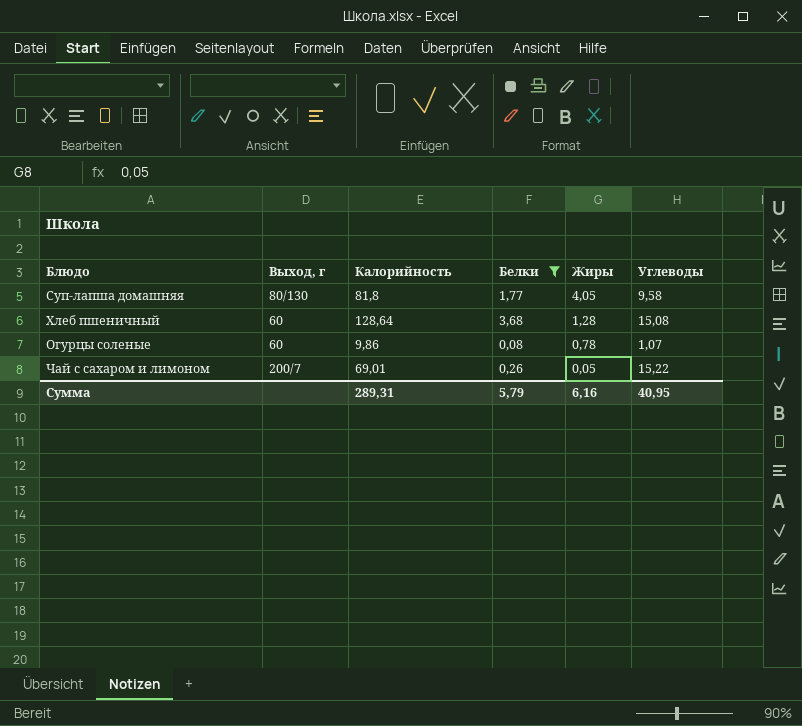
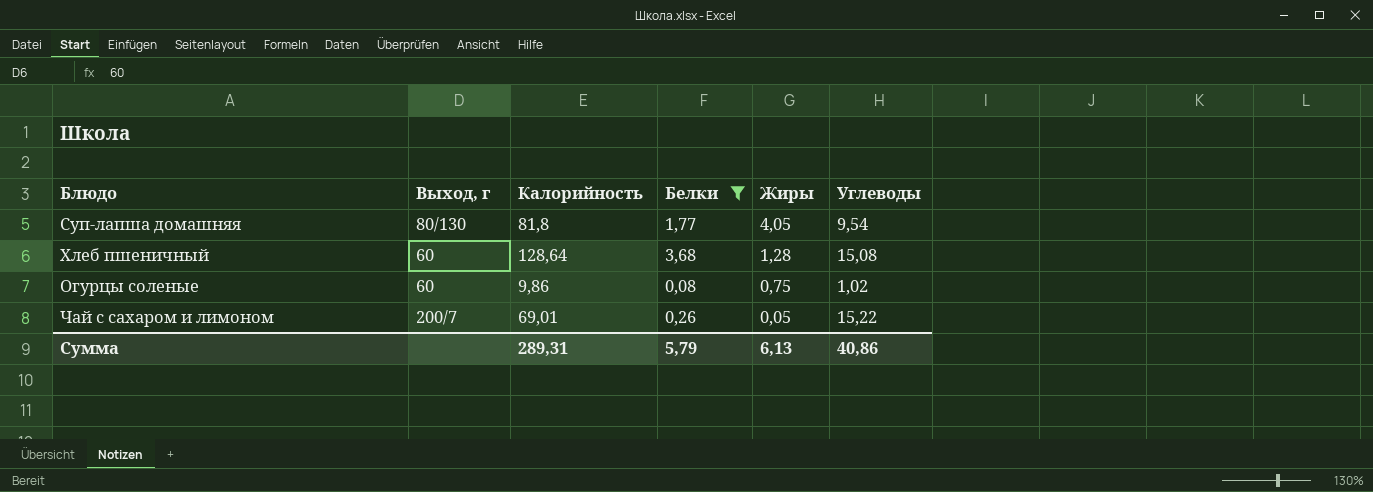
Суп-лапша домашняя | Углеводы: 9,58 -> 9,54
Огурцы соленые | Жиры: 0,78 -> 0,75
Огурцы соленые | Углеводы: 1,07 -> 1,02
Сумма | Жиры: 6,16 -> 6,13
Сумма | Углеводы: 40,95 -> 40,86

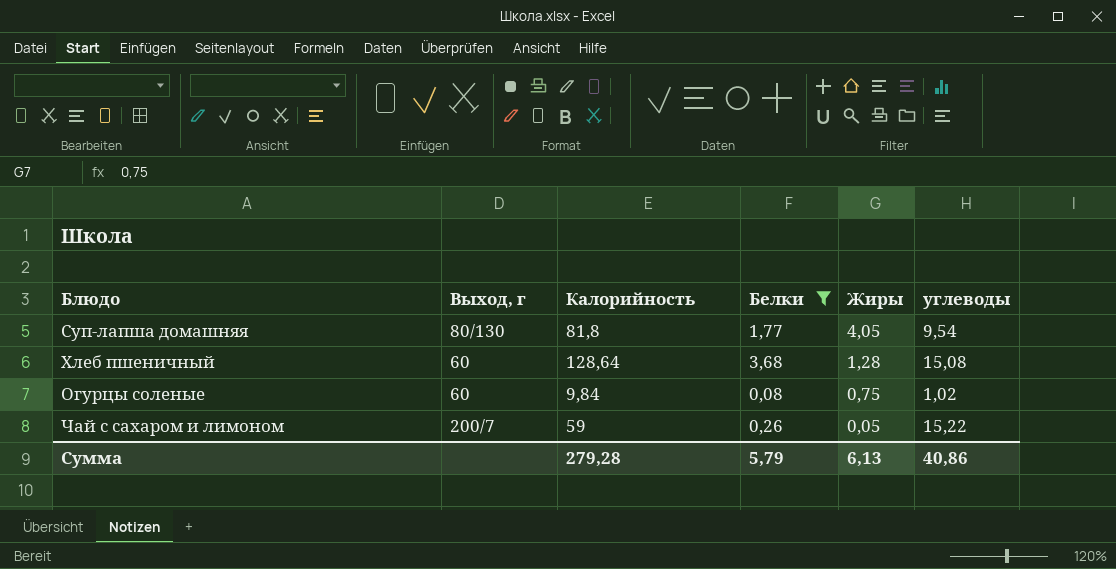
column name: Углеводы -> углеводы
Огурцы соленые | Калорийность: 9,86 -> 9,84
Чай с сахаром и лимоном | Калорийность: 69,01 -> 59
Сумма | Калорийность: 289,31 -> 279,28

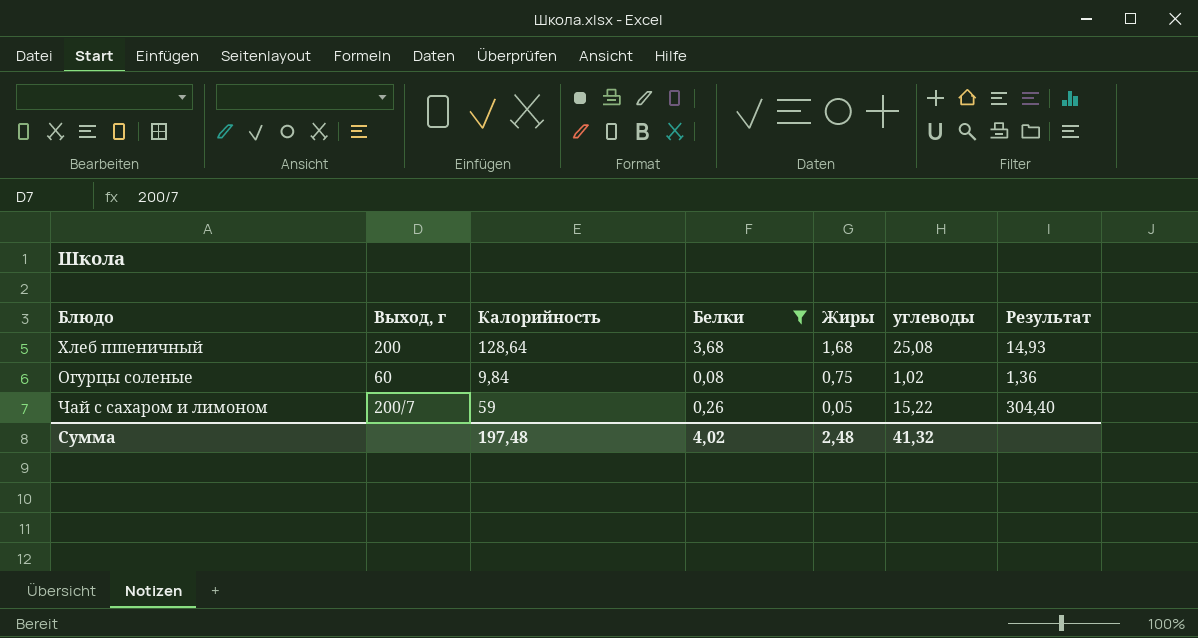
column Результат | formula: none -> [углеводы] / [Жиры]
row Суп-лапша домашняя: 80/130 | 81,8 | 1,77 | 4,05 | 9,54 -> none
Хлеб пшеничный | Выход, г: 60 -> 200
Хлеб пшеничный | Жиры: 1,28 -> 1,68
Хлеб пшеничный | углеводы: 15,08 -> 25,08
Сумма | Калорийность: 279,28 -> 197,48
Сумма | Белки: 5,79 -> 4,02
Сумма | Жиры: 6,13 -> 2,48
Сумма | углеводы: 40,86 -> 41,32

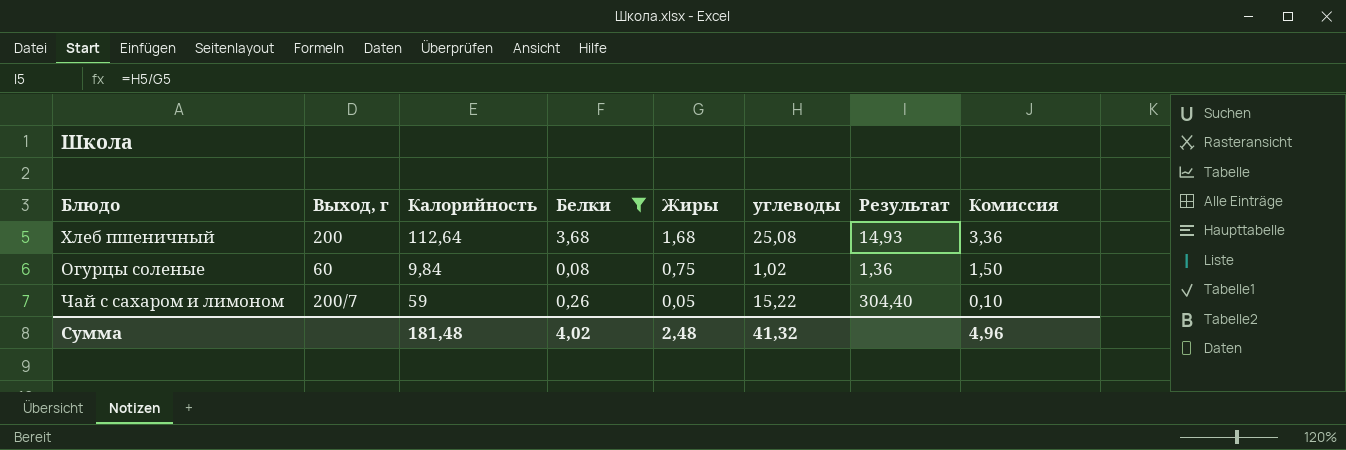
column Комиссия | formula: none -> [Жиры] * 2
Хлеб пшеничный | Калорийность: 128,64 -> 112,64
Сумма | Калорийность: 197,48 -> 181,48

